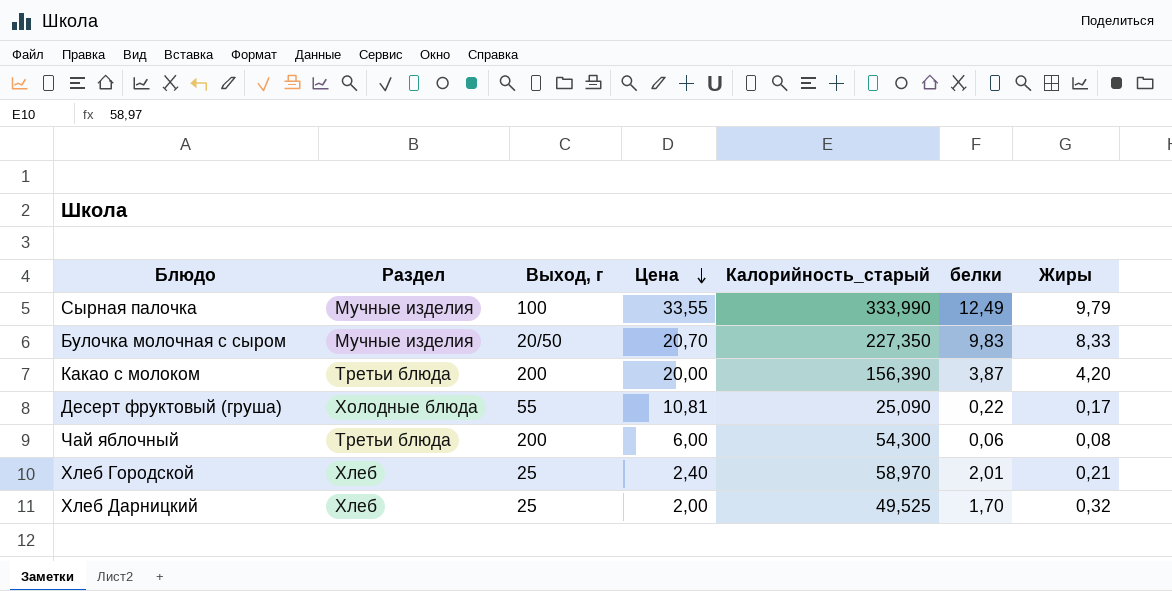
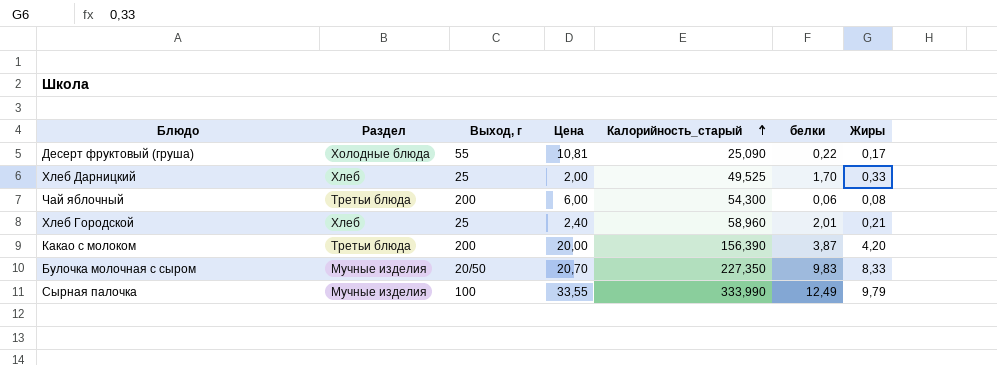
row order: Цена descending -> Калорийность_старый ascending
Хлеб Дарницкий | Жиры: 0,32 -> 0,33
Хлеб Городской | Калорийность_старый: 58,970 -> 58,960

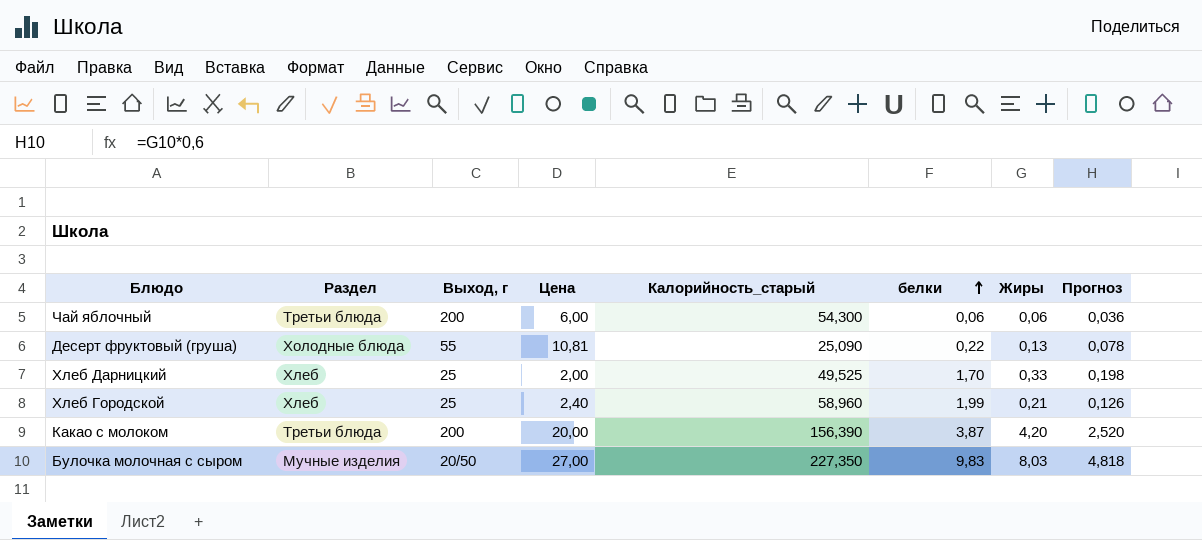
row order: Калорийность_старый ascending -> белки ascending
column Прогноз | formula: none -> [Жиры] * 0,6
row Сырная палочка: Мучные изделия | 100 | 33,55 | 333,990 | 12,49 | 9,79 -> none
Чай яблочный | Жиры: 0,08 -> 0,06
Десерт фруктовый (груша) | Жиры: 0,17 -> 0,13
Хлеб Городской | белки: 2,01 -> 1,99
Булочка молочная с сыром | Цена: 20,70 -> 27,00
Булочка молочная с сыром | Жиры: 8,33 -> 8,03

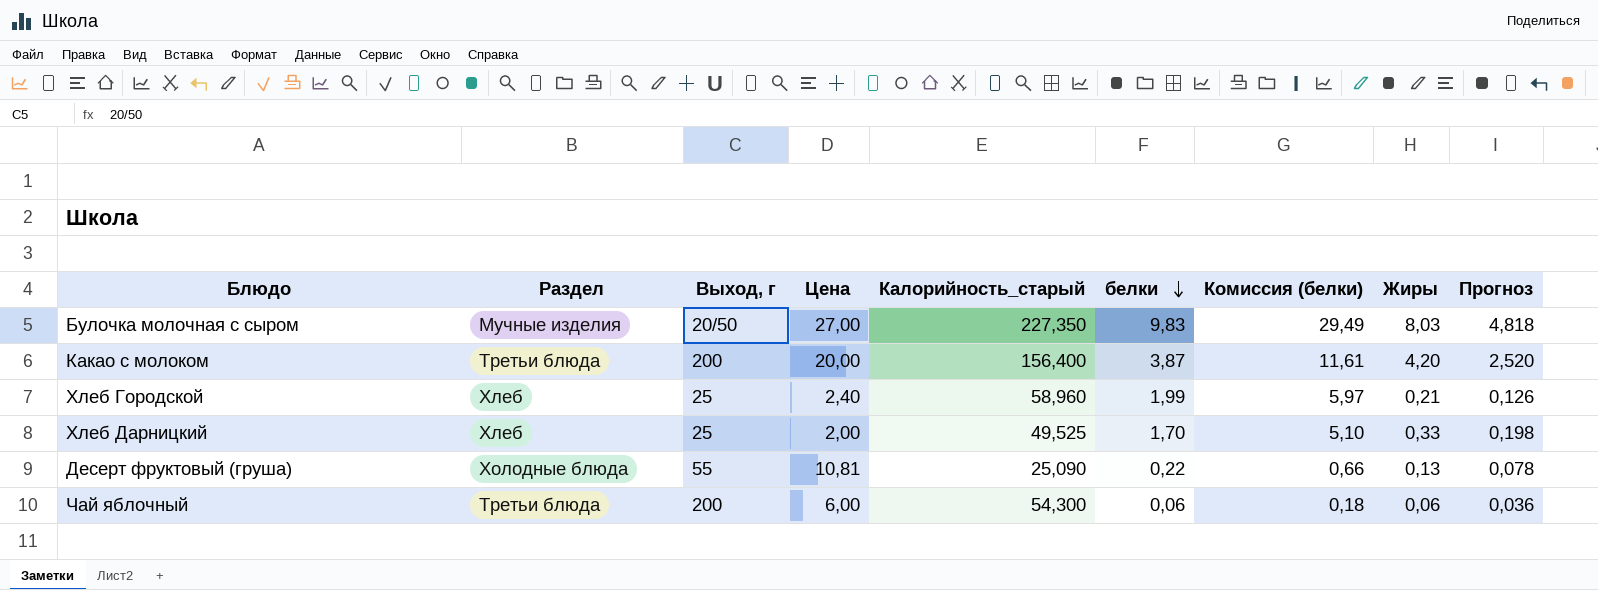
row order: белки ascending -> белки descending
column Комиссия (белки) | formula: none -> [белки] * 3
Какао с молоком | Калорийность_старый: 156,390 -> 156,400

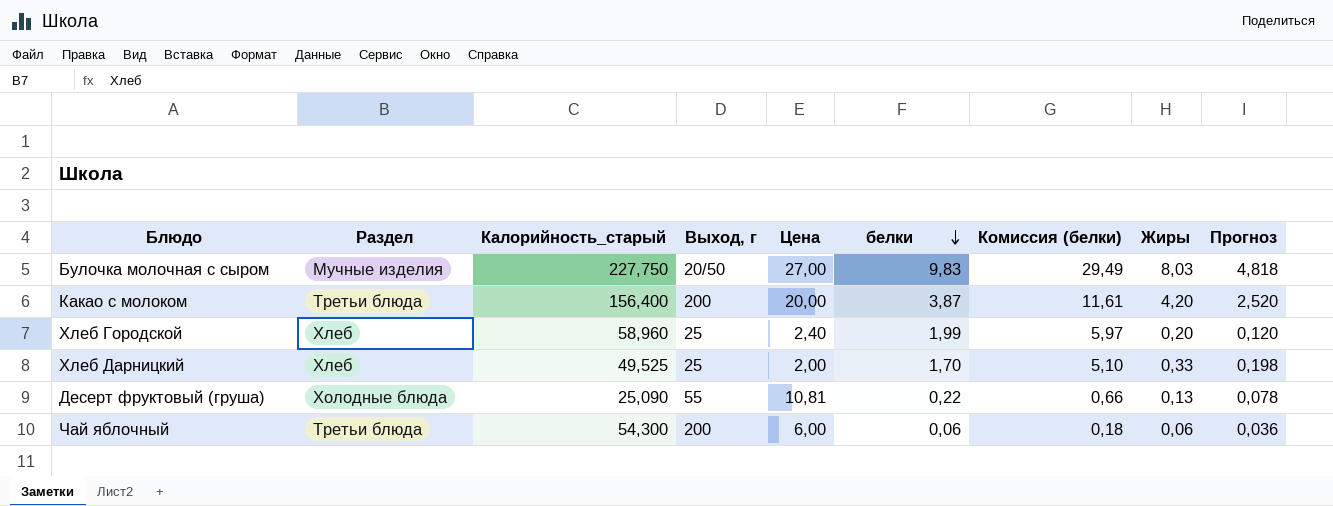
column Калорийность_старый | position: 5 -> 3
Булочка молочная с сыром | Калорийность_старый: 227,350 -> 227,750
Хлеб Городской | Жиры: 0,21 -> 0,20
Хлеб Городской | Прогноз: 0,126 -> 0,120

